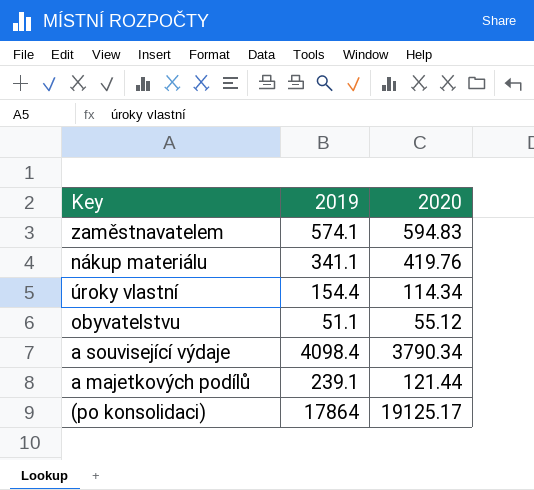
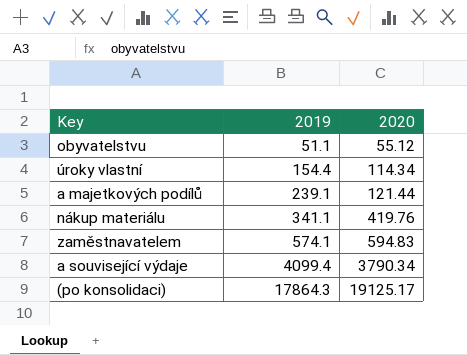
row order: none -> 2019 ascending
a související výdaje | 2019: 4098.4 -> 4099.4
(po konsolidaci) | 2019: 17864 -> 17864.3

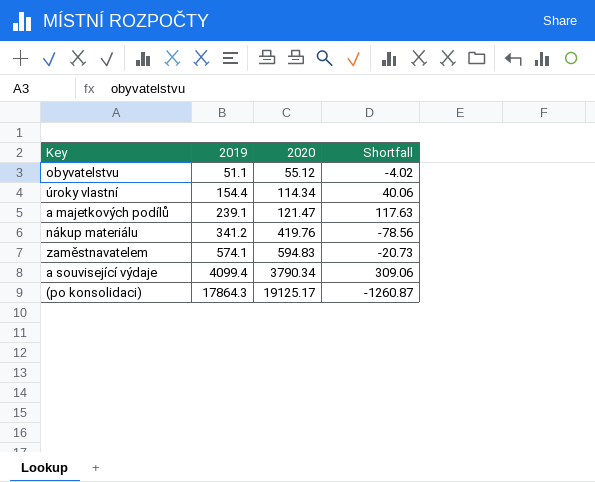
column Shortfall | formula: none -> [2019] - [2020]
a majetkových podílů | 2020: 121.44 -> 121.47
nákup materiálu | 2019: 341.1 -> 341.2

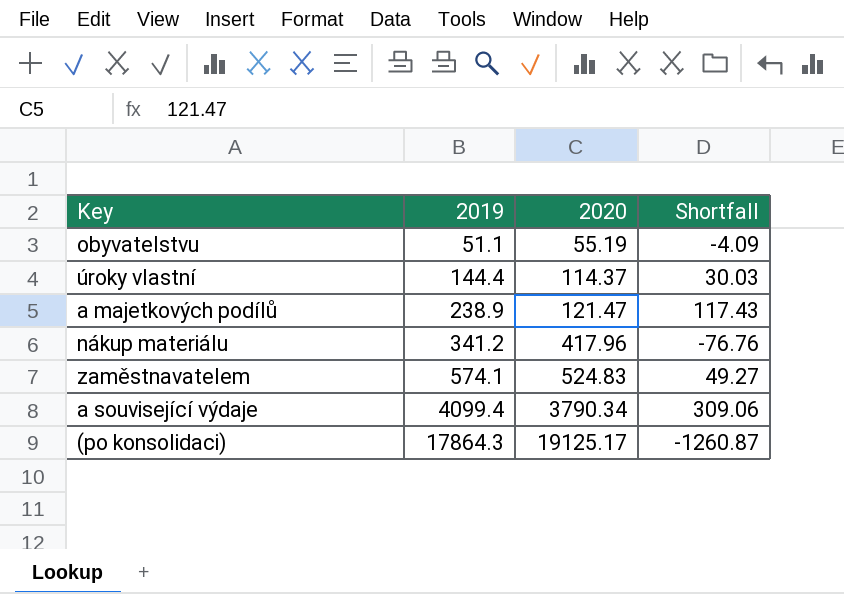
obyvatelstvu | 2020: 55.12 -> 55.19
obyvatelstvu | Shortfall: -4.02 -> -4.09
úroky vlastní | 2019: 154.4 -> 144.4
úroky vlastní | 2020: 114.34 -> 114.37
úroky vlastní | Shortfall: 40.06 -> 30.03
a majetkových podílů | 2019: 239.1 -> 238.9
a majetkových podílů | Shortfall: 117.63 -> 117.43
nákup materiálu | 2020: 419.76 -> 417.96
nákup materiálu | Shortfall: -78.56 -> -76.76
zaměstnavatelem | 2020: 594.83 -> 524.83
zaměstnavatelem | Shortfall: -20.73 -> 49.27

